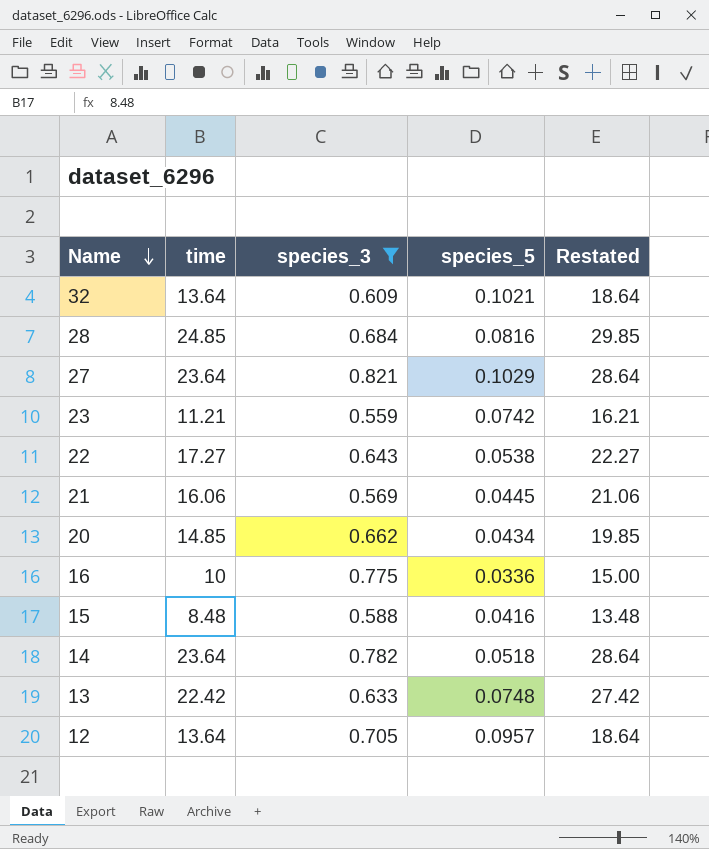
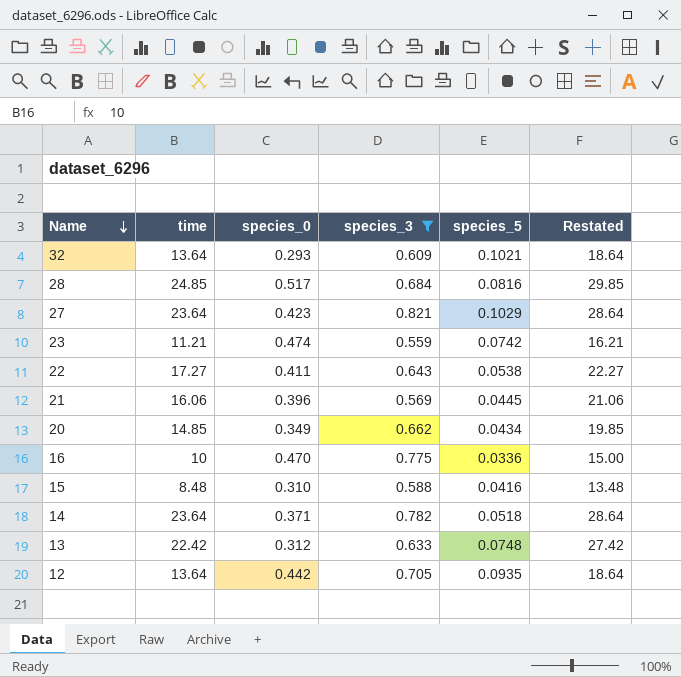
column species_0 | position: none -> 3
12 | species_5: 0.0957 -> 0.0935

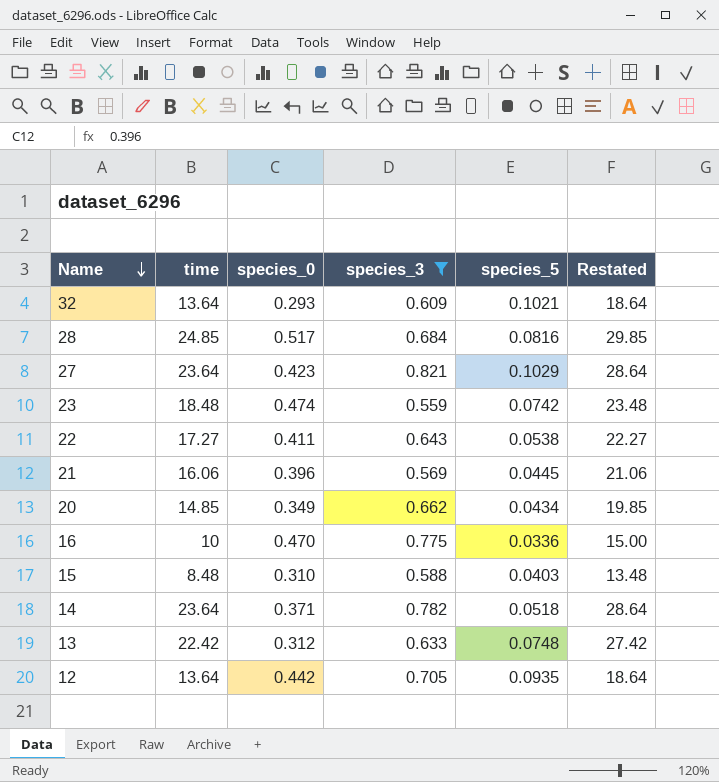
23 | time: 11.21 -> 18.48
23 | Restated: 16.21 -> 23.48
15 | species_5: 0.0416 -> 0.0403

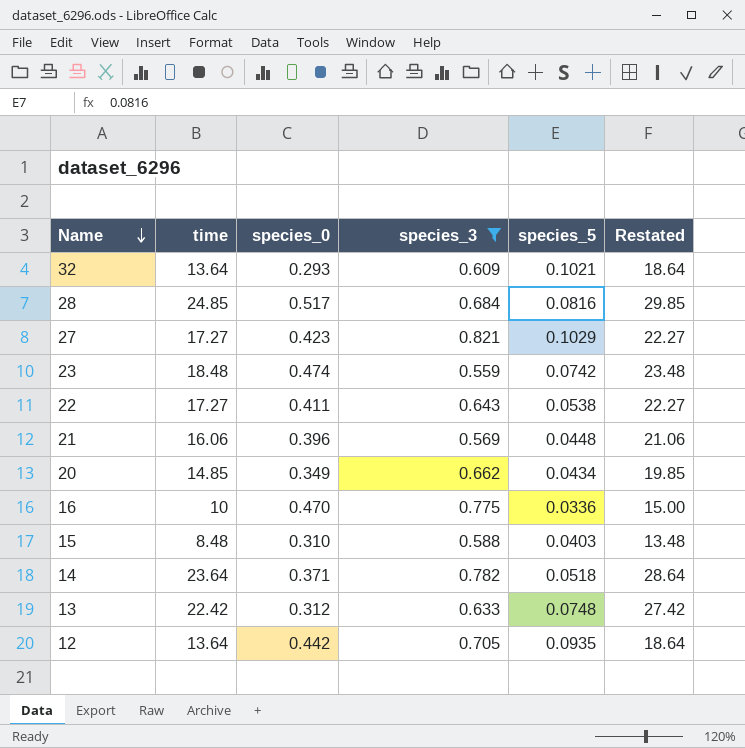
27 | time: 23.64 -> 17.27
27 | Restated: 28.64 -> 22.27
21 | species_5: 0.0445 -> 0.0448

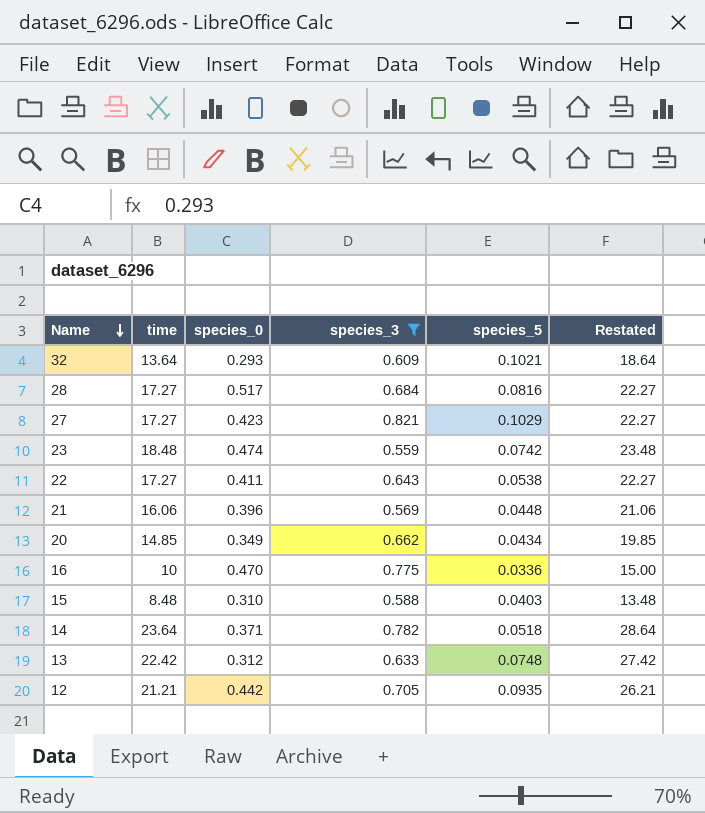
28 | time: 24.85 -> 17.27
28 | Restated: 29.85 -> 22.27
12 | time: 13.64 -> 21.21
12 | Restated: 18.64 -> 26.21

